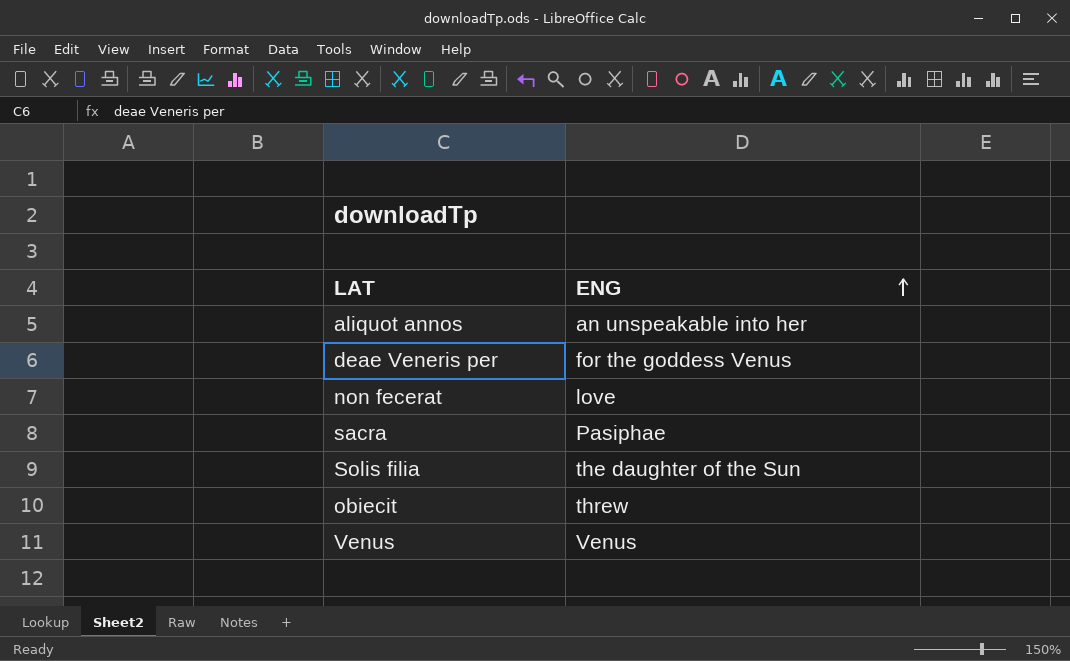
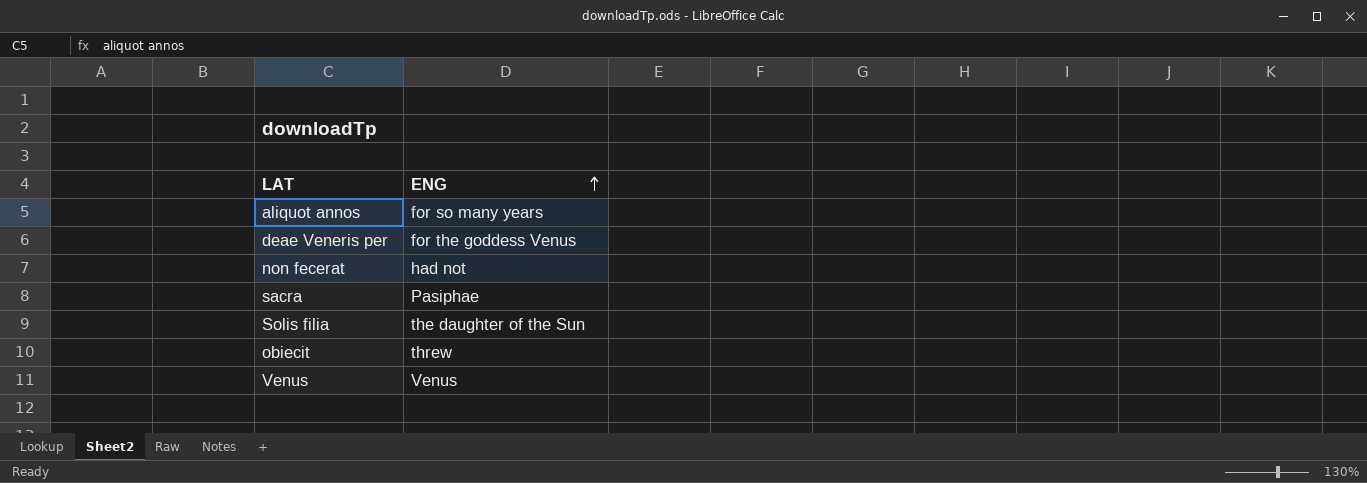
aliquot annos | ENG: an unspeakable into her -> for so many years
non fecerat | ENG: love -> had not

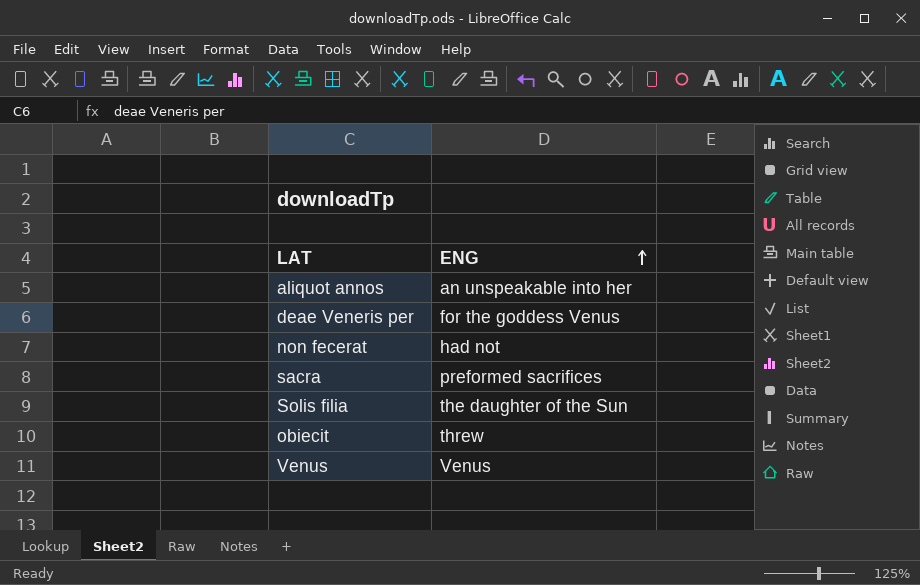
aliquot annos | ENG: for so many years -> an unspeakable into her
sacra | ENG: Pasiphae -> preformed sacrifices

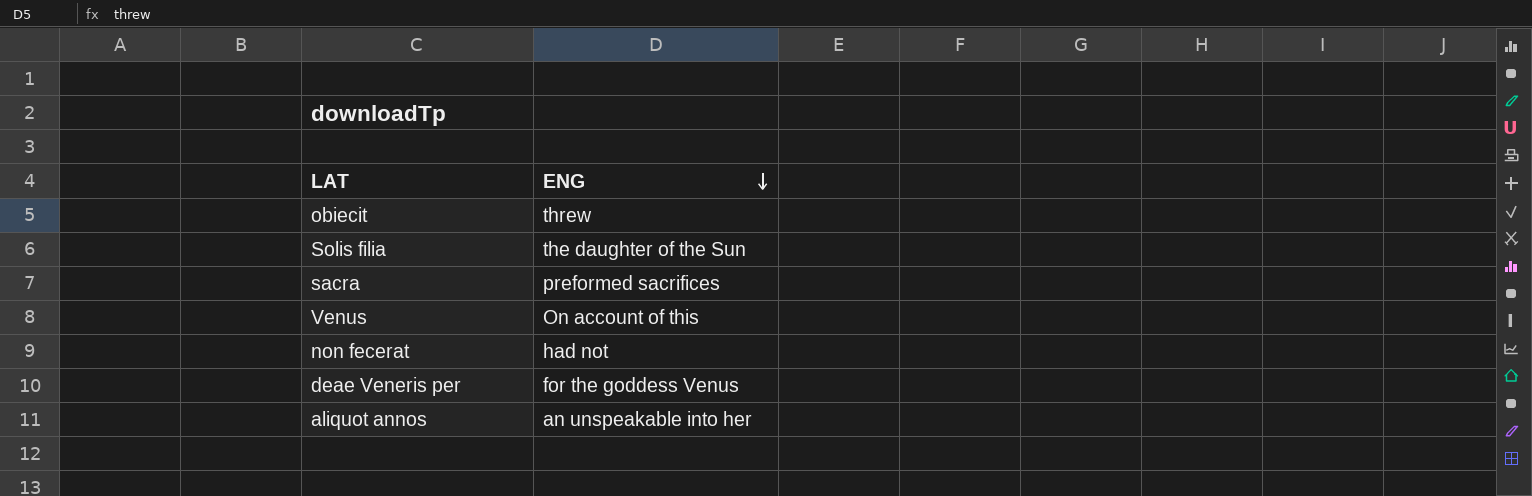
row order: ENG ascending -> ENG descending
Venus | ENG: Venus -> On account of this

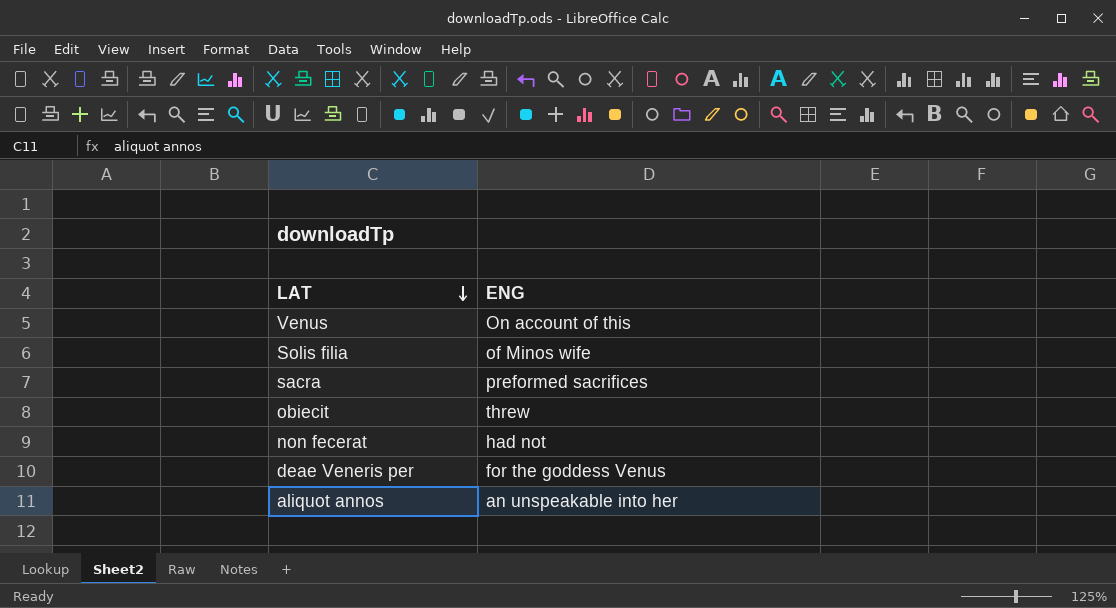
row order: ENG descending -> LAT descending
Solis filia | ENG: the daughter of the Sun -> of Minos wife

